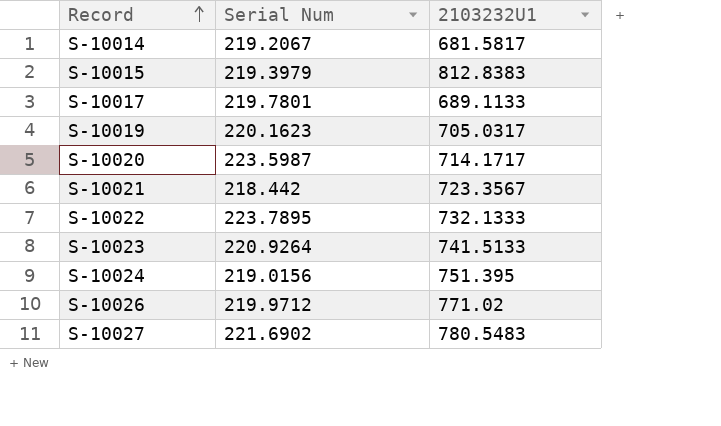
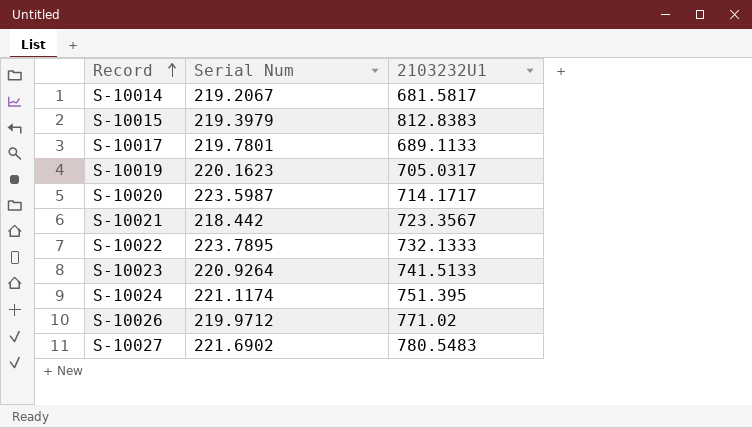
S-10024 | Serial Num: 219.0156 -> 221.1174

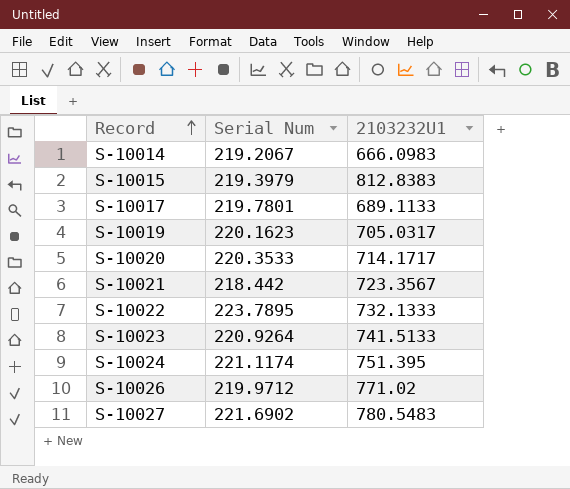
S-10014 | 2103232U1: 681.5817 -> 666.0983
S-10020 | Serial Num: 223.5987 -> 220.3533

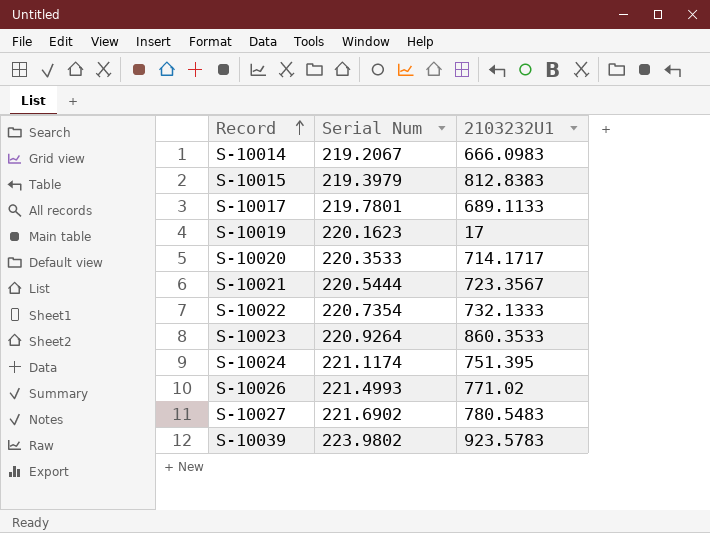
S-10019 | 2103232U1: 705.0317 -> 17
S-10021 | Serial Num: 218.442 -> 220.5444
S-10022 | Serial Num: 223.7895 -> 220.7354
S-10023 | 2103232U1: 741.5133 -> 860.3533
S-10026 | Serial Num: 219.9712 -> 221.4993
row S-10039: none -> 223.9802 | 923.5783

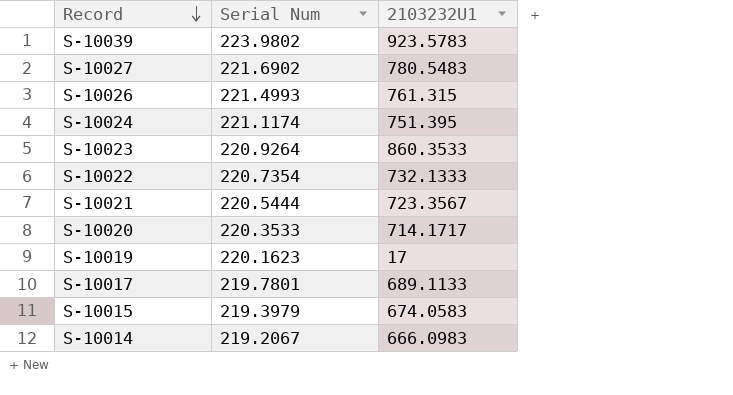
row order: Record ascending -> Record descending
S-10026 | 2103232U1: 771.02 -> 761.315
S-10015 | 2103232U1: 812.8383 -> 674.0583

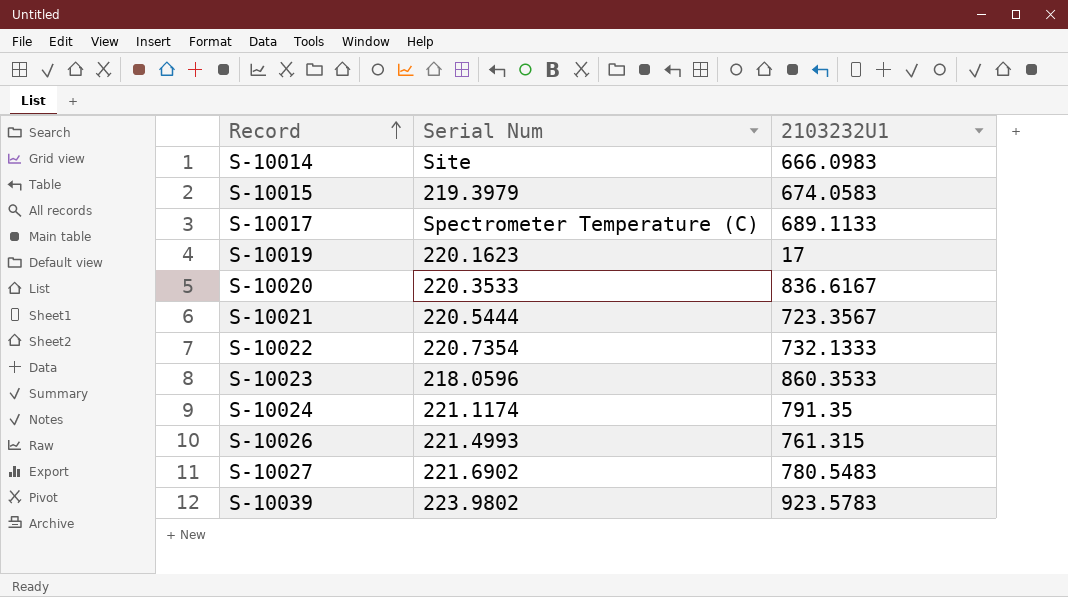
row order: Record descending -> Record ascending
S-10014 | Serial Num: 219.2067 -> Site
S-10017 | Serial Num: 219.7801 -> Spectrometer Temperature (C)
S-10020 | 2103232U1: 714.1717 -> 836.6167
S-10023 | Serial Num: 220.9264 -> 218.0596
S-10024 | 2103232U1: 751.395 -> 791.35

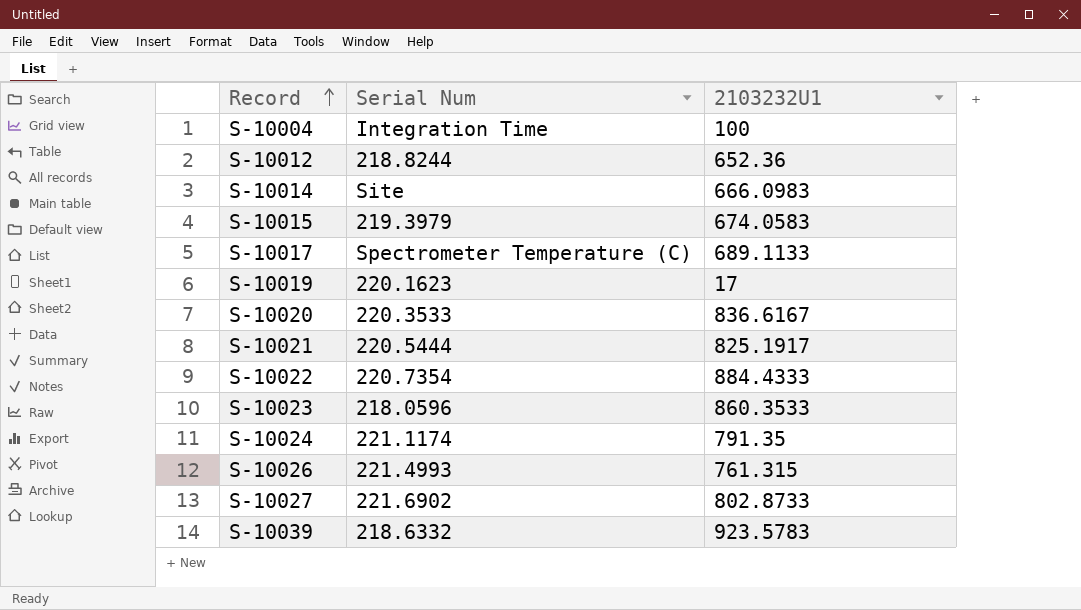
row S-10004: none -> Integration Time | 100
row S-10012: none -> 218.8244 | 652.36
S-10021 | 2103232U1: 723.3567 -> 825.1917
S-10022 | 2103232U1: 732.1333 -> 884.4333
S-10027 | 2103232U1: 780.5483 -> 802.8733
S-10039 | Serial Num: 223.9802 -> 218.6332

